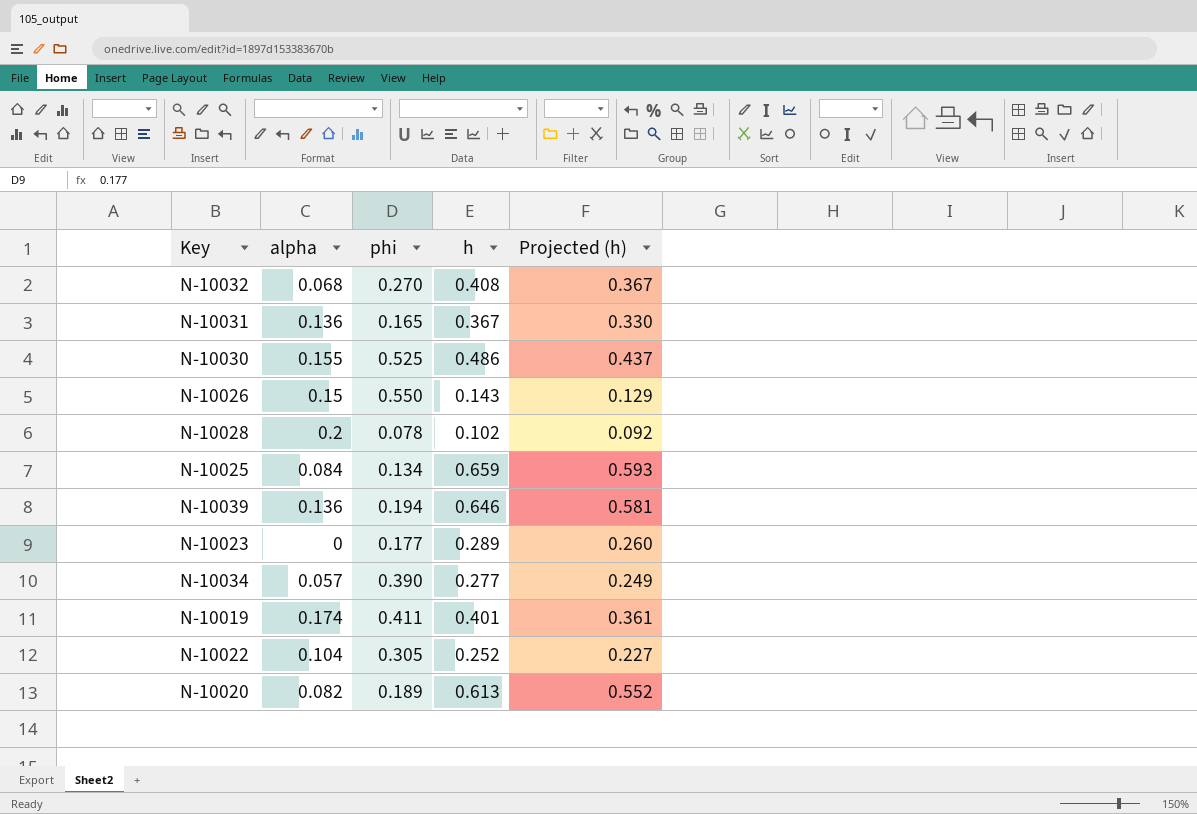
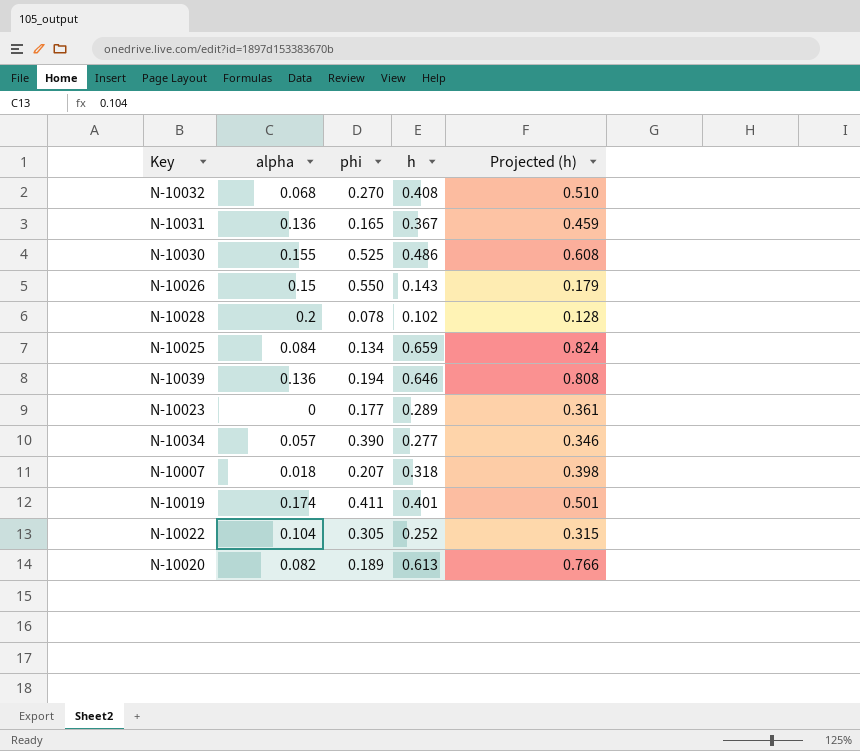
column Projected (h) | formula: [h] * 0.9 -> [h] * 1.25
row N-10007: none -> 0.018 | 0.207 | 0.318 | 0.398

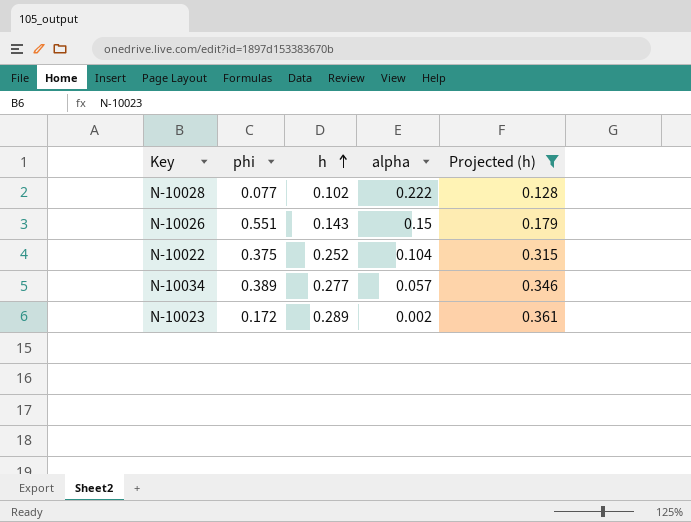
filter: none -> Projected (h) <= 0.361
row order: none -> h ascending
column alpha | position: 2 -> 4
N-10028 | phi: 0.078 -> 0.077
N-10028 | alpha: 0.2 -> 0.222
N-10026 | phi: 0.550 -> 0.551
N-10022 | phi: 0.305 -> 0.375
N-10034 | phi: 0.390 -> 0.389
N-10023 | phi: 0.177 -> 0.172
N-10023 | alpha: 0 -> 0.002

